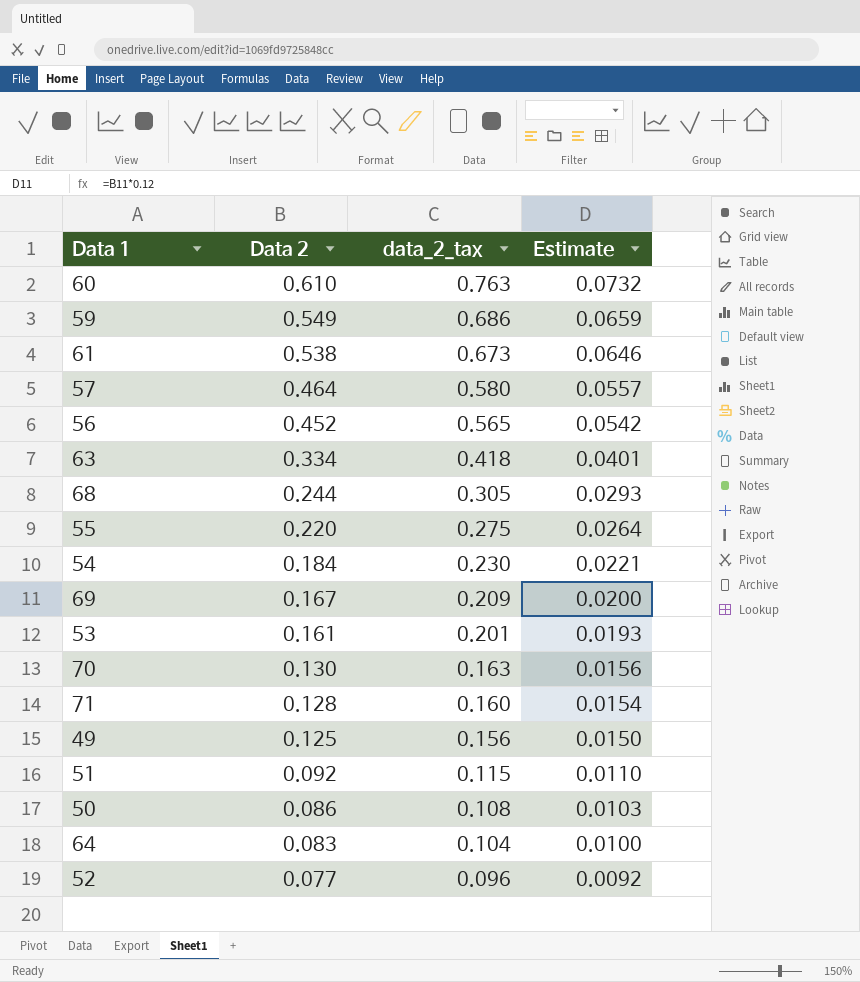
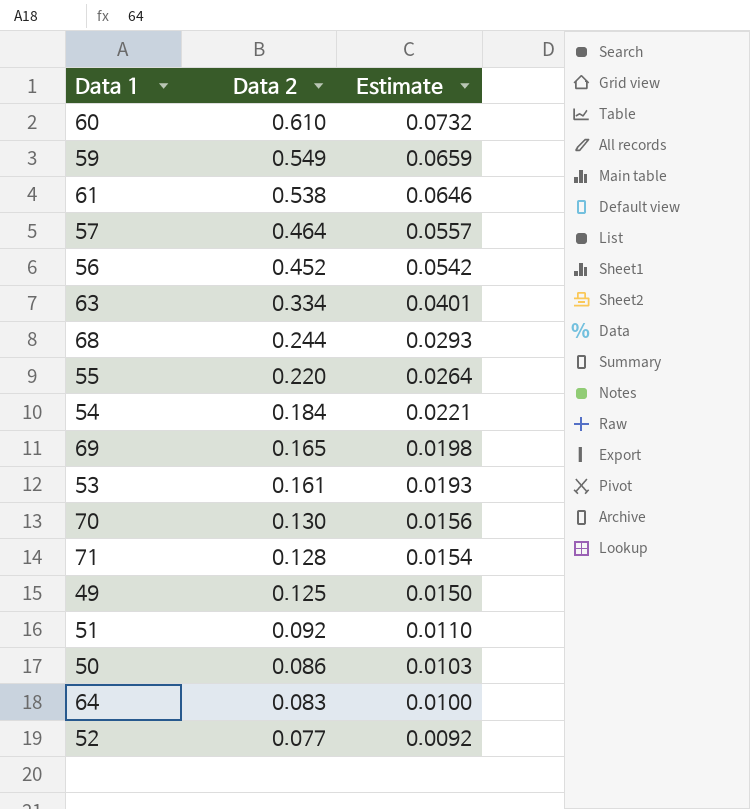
column data_2_tax | formula: [Data 2] * 1.25 -> none
69 | Data 2: 0.167 -> 0.165
69 | Estimate: 0.0200 -> 0.0198

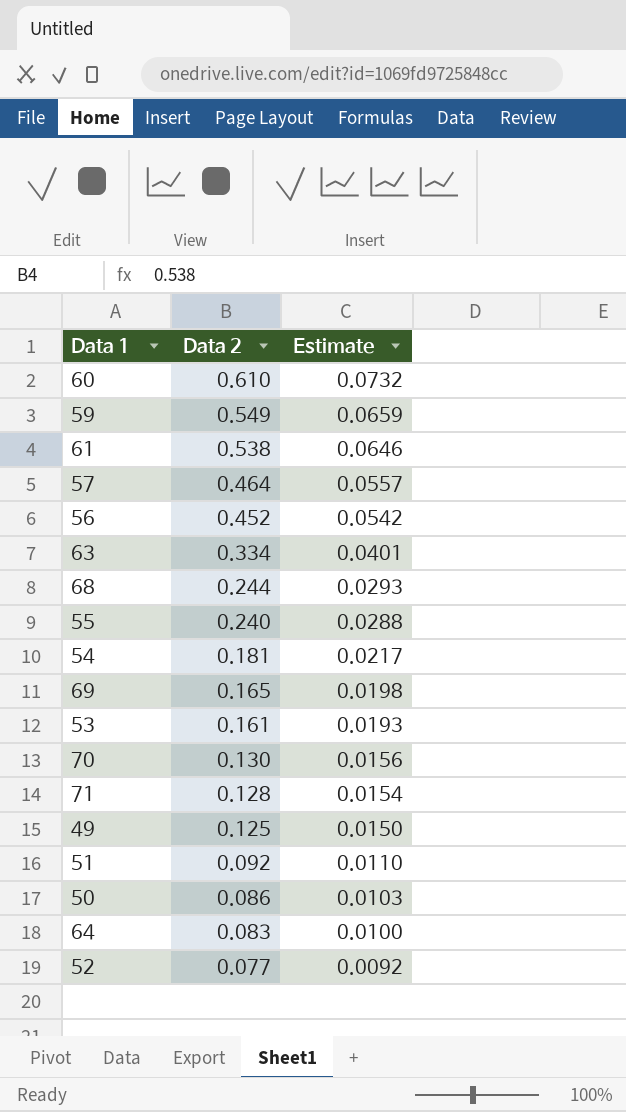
55 | Data 2: 0.220 -> 0.240
55 | Estimate: 0.0264 -> 0.0288
54 | Data 2: 0.184 -> 0.181
54 | Estimate: 0.0221 -> 0.0217

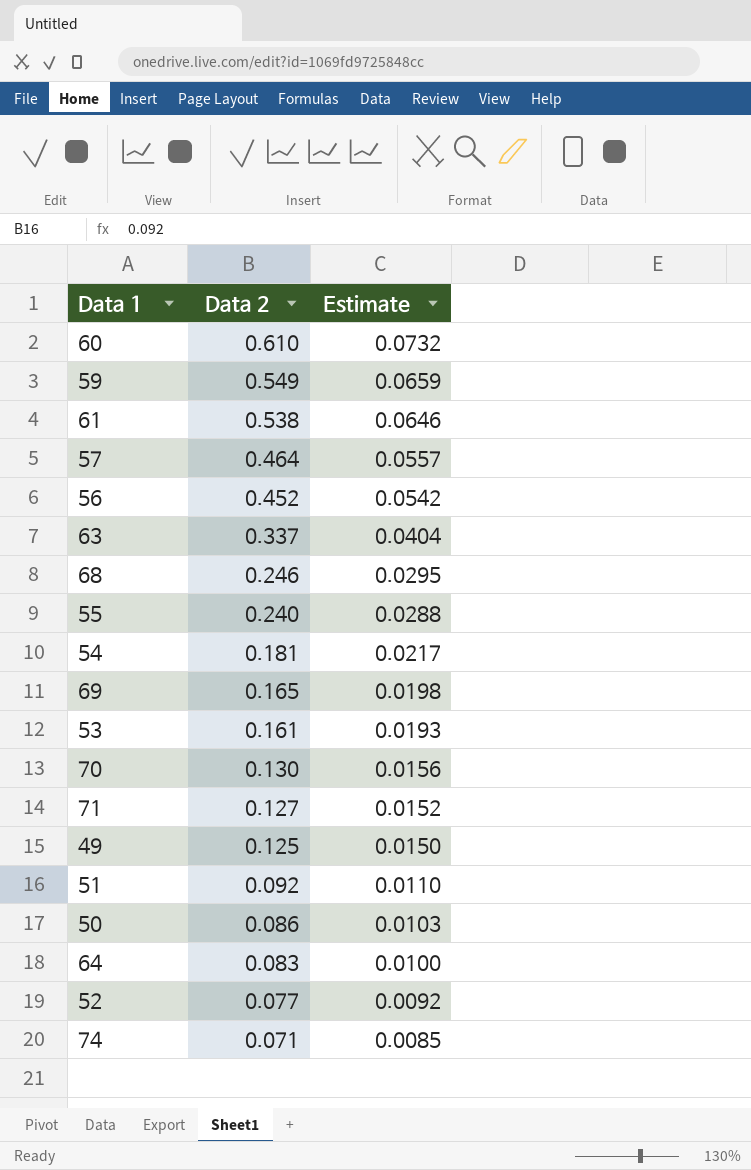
63 | Data 2: 0.334 -> 0.337
63 | Estimate: 0.0401 -> 0.0404
68 | Data 2: 0.244 -> 0.246
68 | Estimate: 0.0293 -> 0.0295
71 | Data 2: 0.128 -> 0.127
71 | Estimate: 0.0154 -> 0.0152
row 74: none -> 0.071 | 0.0085

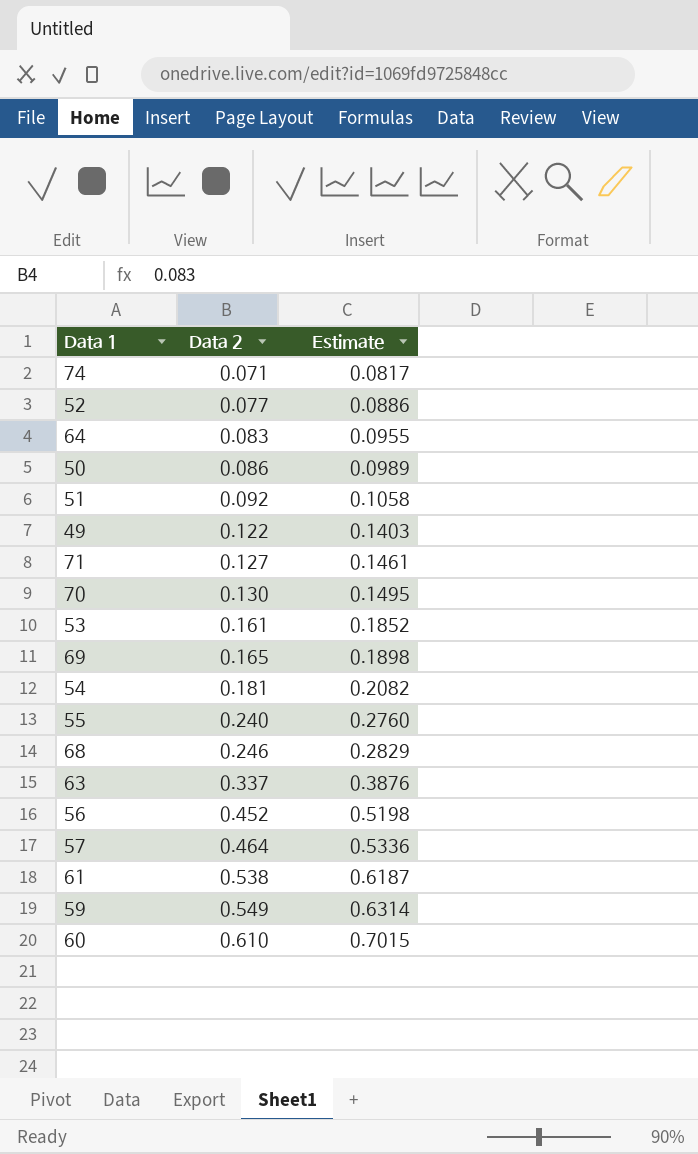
row order: Data 2 descending -> Data 2 ascending
column Estimate | formula: [Data 2] * 0.12 -> [Data 2] * 1.15
49 | Data 2: 0.125 -> 0.122

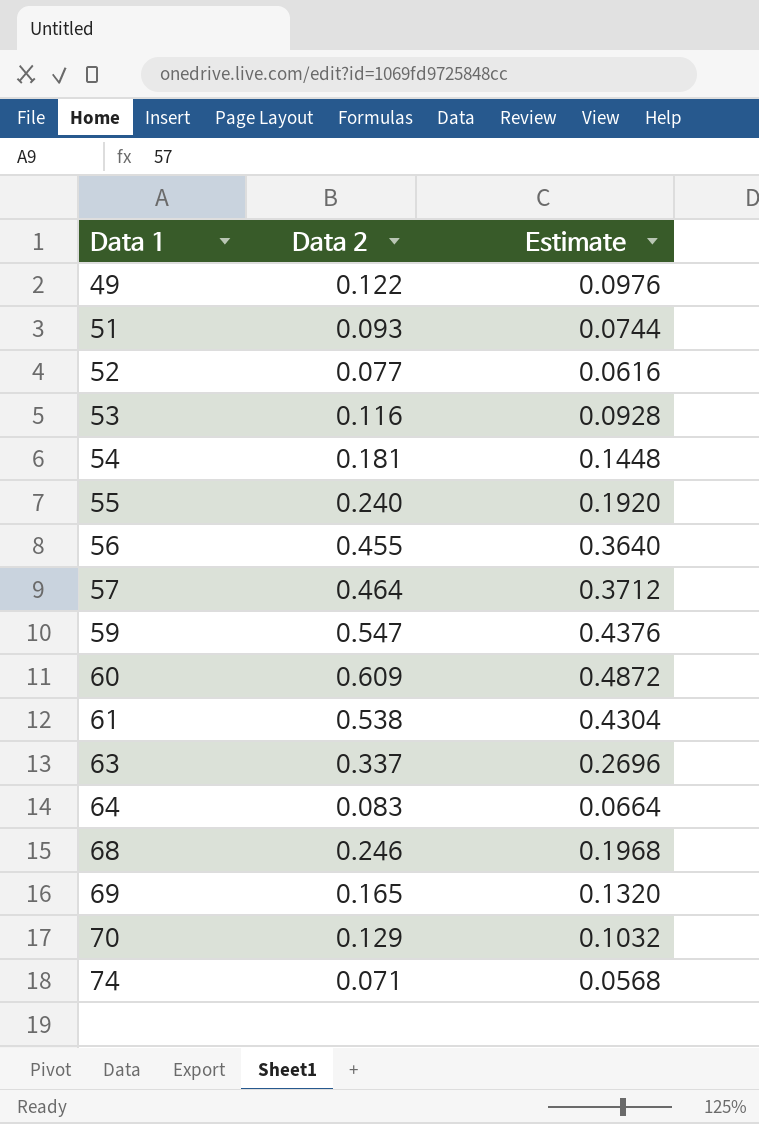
row order: Data 2 ascending -> Data 1 ascending
column Estimate | formula: [Data 2] * 1.15 -> [Data 2] * 0.8
row 50: 0.086 | 0.0989 -> none
row 71: 0.127 | 0.1461 -> none
51 | Data 2: 0.092 -> 0.093
53 | Data 2: 0.161 -> 0.116
56 | Data 2: 0.452 -> 0.455
59 | Data 2: 0.549 -> 0.547
60 | Data 2: 0.610 -> 0.609
70 | Data 2: 0.130 -> 0.129

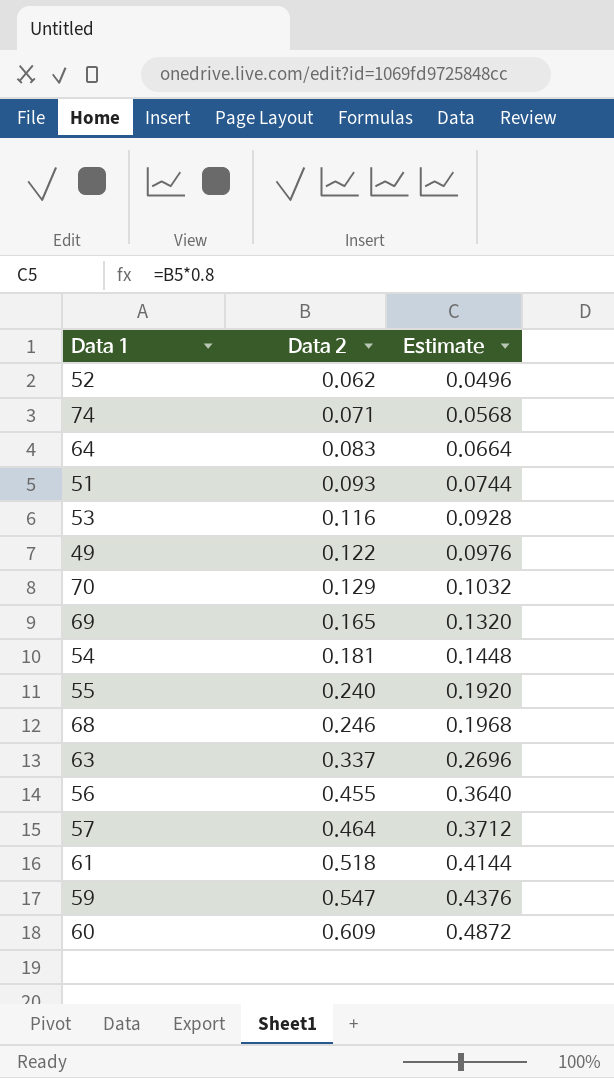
row order: Data 1 ascending -> Data 2 ascending
52 | Data 2: 0.077 -> 0.062
52 | Estimate: 0.0616 -> 0.0496
61 | Data 2: 0.538 -> 0.518
61 | Estimate: 0.4304 -> 0.4144

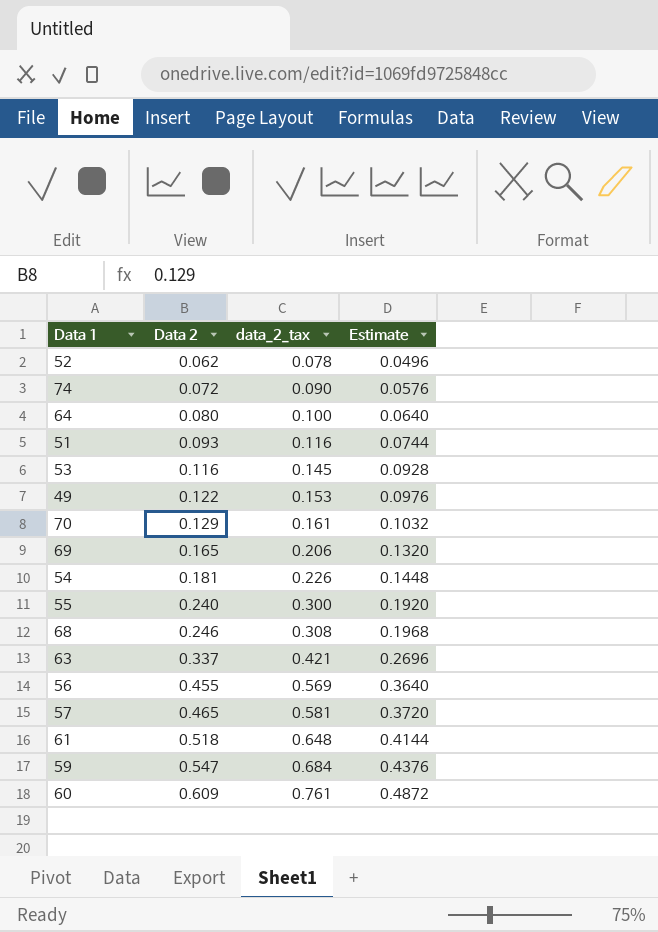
column data_2_tax | formula: none -> [Data 2] * 1.25
74 | Data 2: 0.071 -> 0.072
74 | Estimate: 0.0568 -> 0.0576
64 | Data 2: 0.083 -> 0.080
64 | Estimate: 0.0664 -> 0.0640
57 | Data 2: 0.464 -> 0.465
57 | Estimate: 0.3712 -> 0.3720

